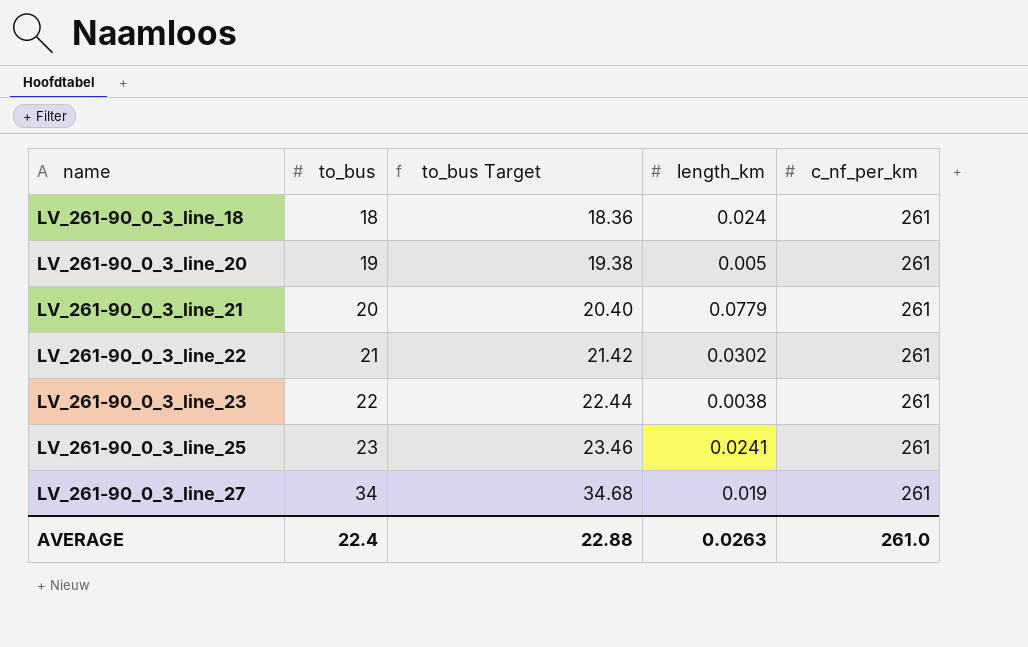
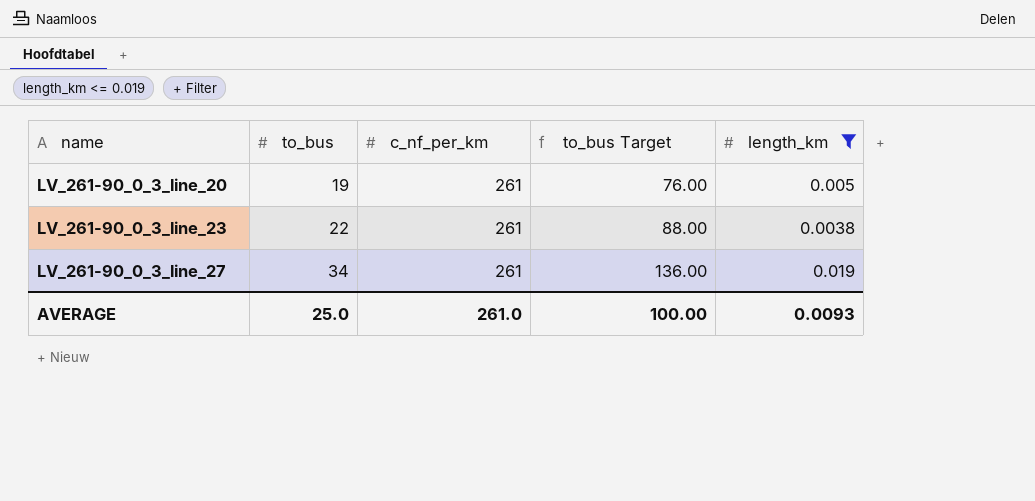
filter: none -> length_km <= 0.019
column c_nf_per_km | position: 5 -> 3
column to_bus Target | formula: [to_bus] * 1.02 -> [to_bus] * 4
AVERAGE | to_bus: 22.4 -> 25.0
AVERAGE | to_bus Target: 22.88 -> 100.00
AVERAGE | length_km: 0.0263 -> 0.0093

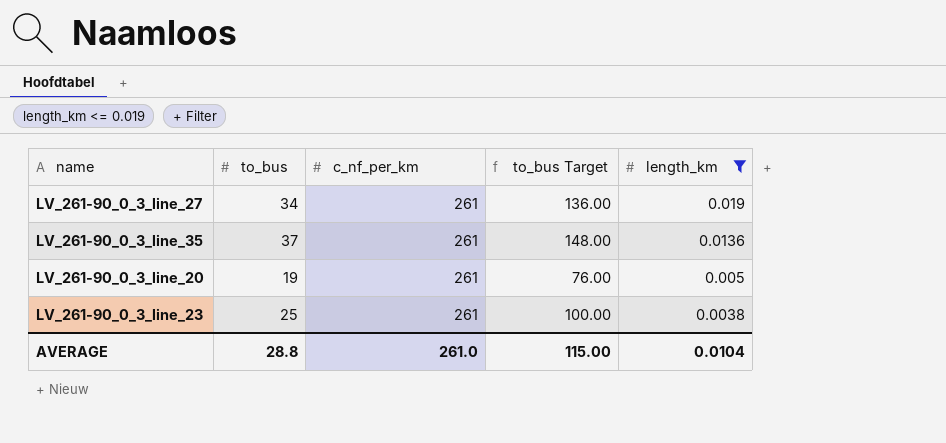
row order: name ascending -> length_km descending
row LV_261-90_0_3_line_35: none -> 37 | 261 | 148.00 | 0.0136
LV_261-90_0_3_line_23 | to_bus: 22 -> 25
LV_261-90_0_3_line_23 | to_bus Target: 88.00 -> 100.00
AVERAGE | to_bus: 25.0 -> 28.8
AVERAGE | to_bus Target: 100.00 -> 115.00
AVERAGE | length_km: 0.0093 -> 0.0104

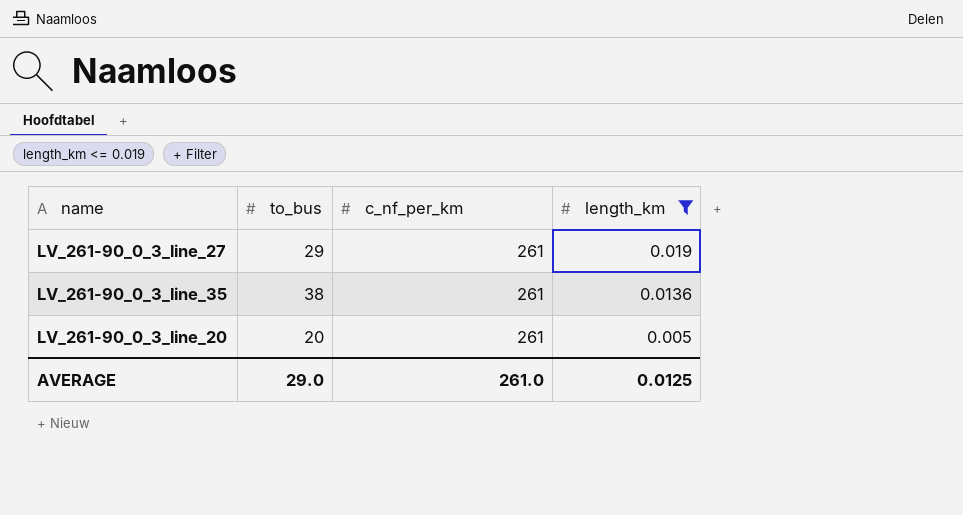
column to_bus Target | formula: [to_bus] * 4 -> none
row LV_261-90_0_3_line_23: 25 | 261 | 100.00 | 0.0038 -> none
LV_261-90_0_3_line_27 | to_bus: 34 -> 29
LV_261-90_0_3_line_35 | to_bus: 37 -> 38
LV_261-90_0_3_line_20 | to_bus: 19 -> 20
AVERAGE | to_bus: 28.8 -> 29.0
AVERAGE | length_km: 0.0104 -> 0.0125

